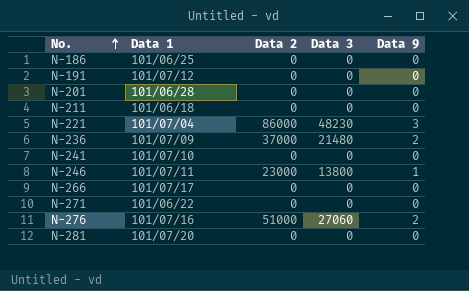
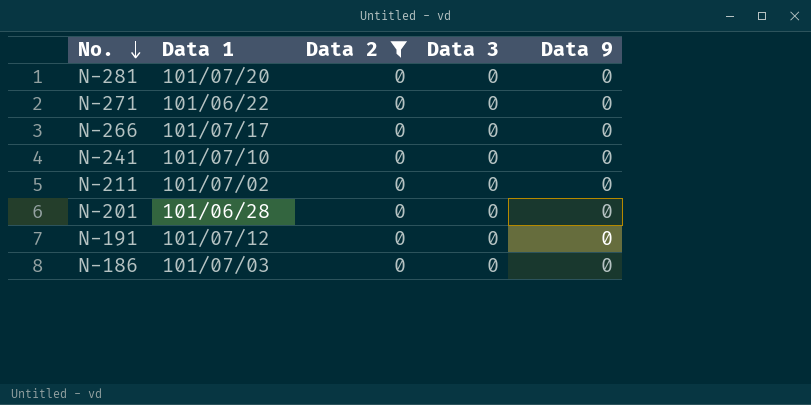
filter: none -> Data 2 = 0
row order: No. ascending -> No. descending
N-211 | Data 1: 101/06/18 -> 101/07/02
N-186 | Data 1: 101/06/25 -> 101/07/03

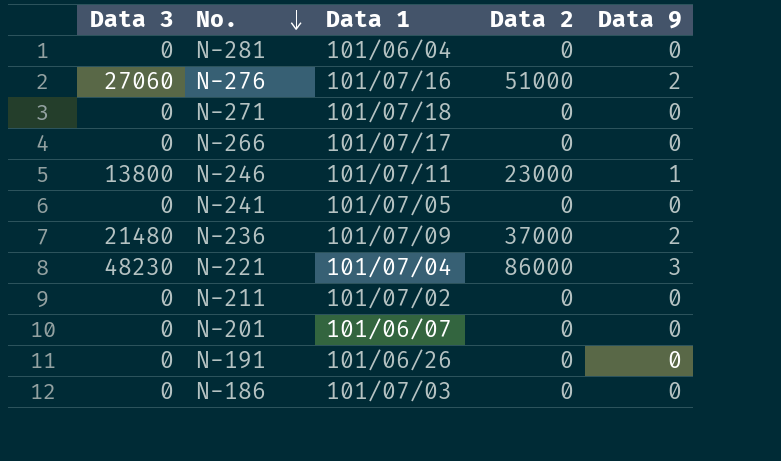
filter: Data 2 = 0 -> none
column Data 3 | position: 4 -> 1
N-281 | Data 1: 101/07/20 -> 101/06/04
N-271 | Data 1: 101/06/22 -> 101/07/18
N-241 | Data 1: 101/07/10 -> 101/07/05
N-201 | Data 1: 101/06/28 -> 101/06/07
N-191 | Data 1: 101/07/12 -> 101/06/26

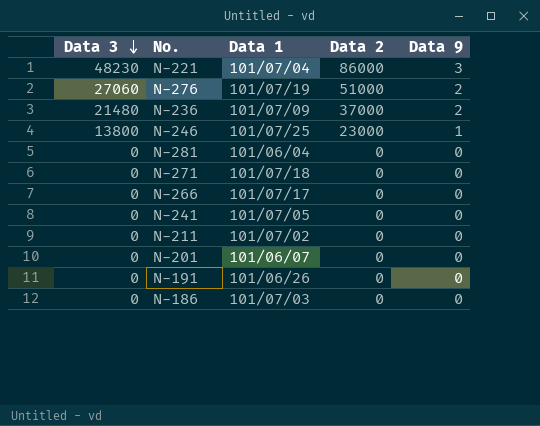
row order: No. descending -> Data 3 descending
N-276 | Data 1: 101/07/16 -> 101/07/19
N-246 | Data 1: 101/07/11 -> 101/07/25

